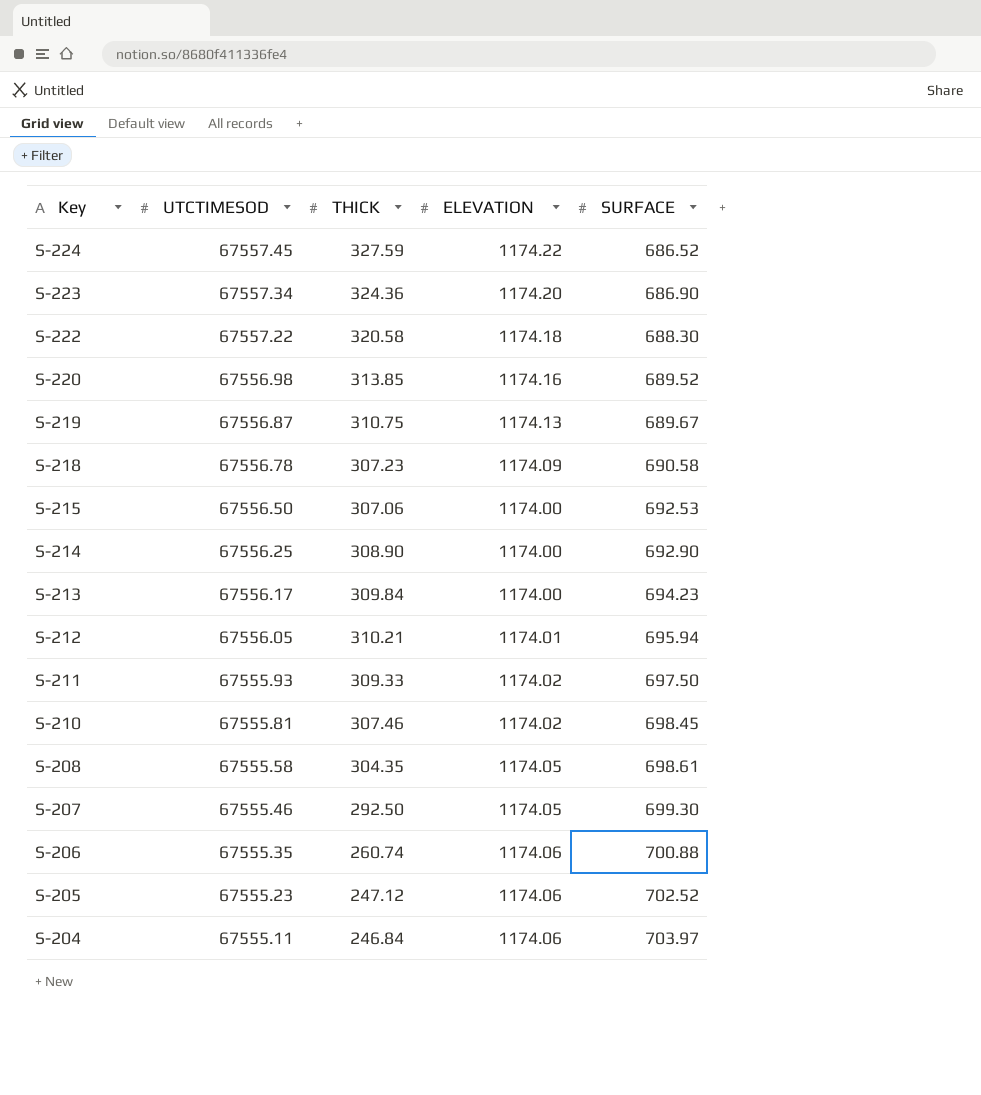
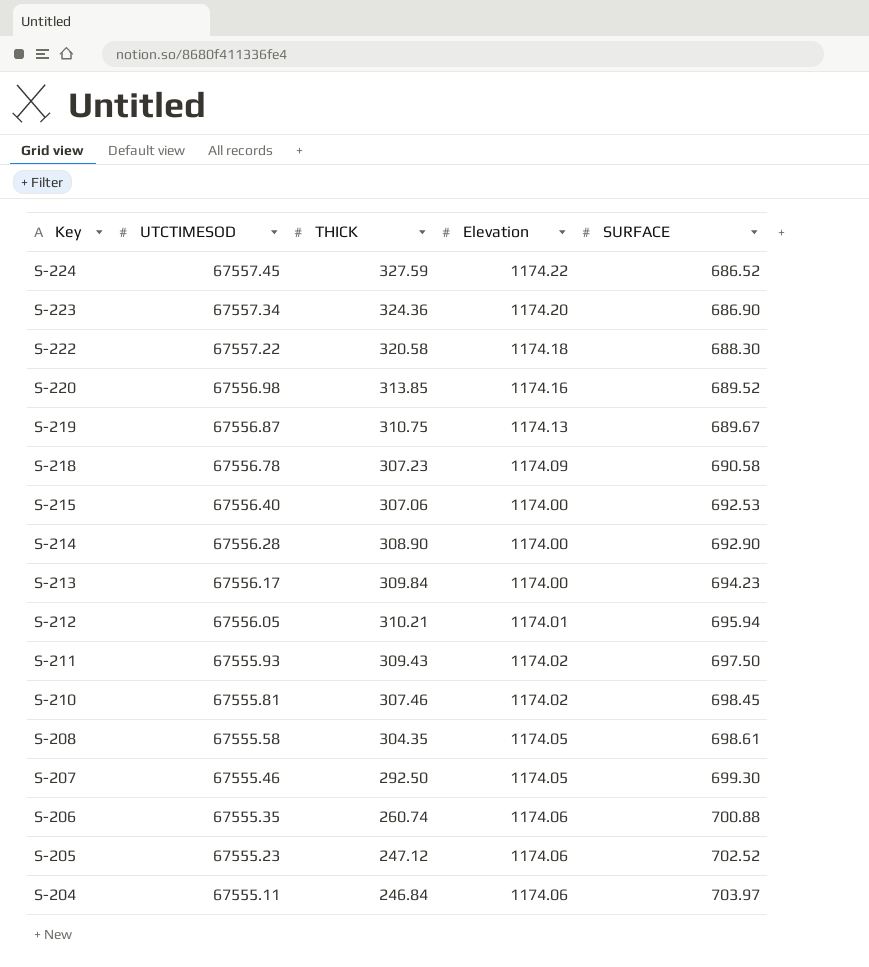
column name: ELEVATION -> Elevation
S-215 | UTCTIMESOD: 67556.50 -> 67556.40
S-214 | UTCTIMESOD: 67556.25 -> 67556.28
S-211 | THICK: 309.33 -> 309.43

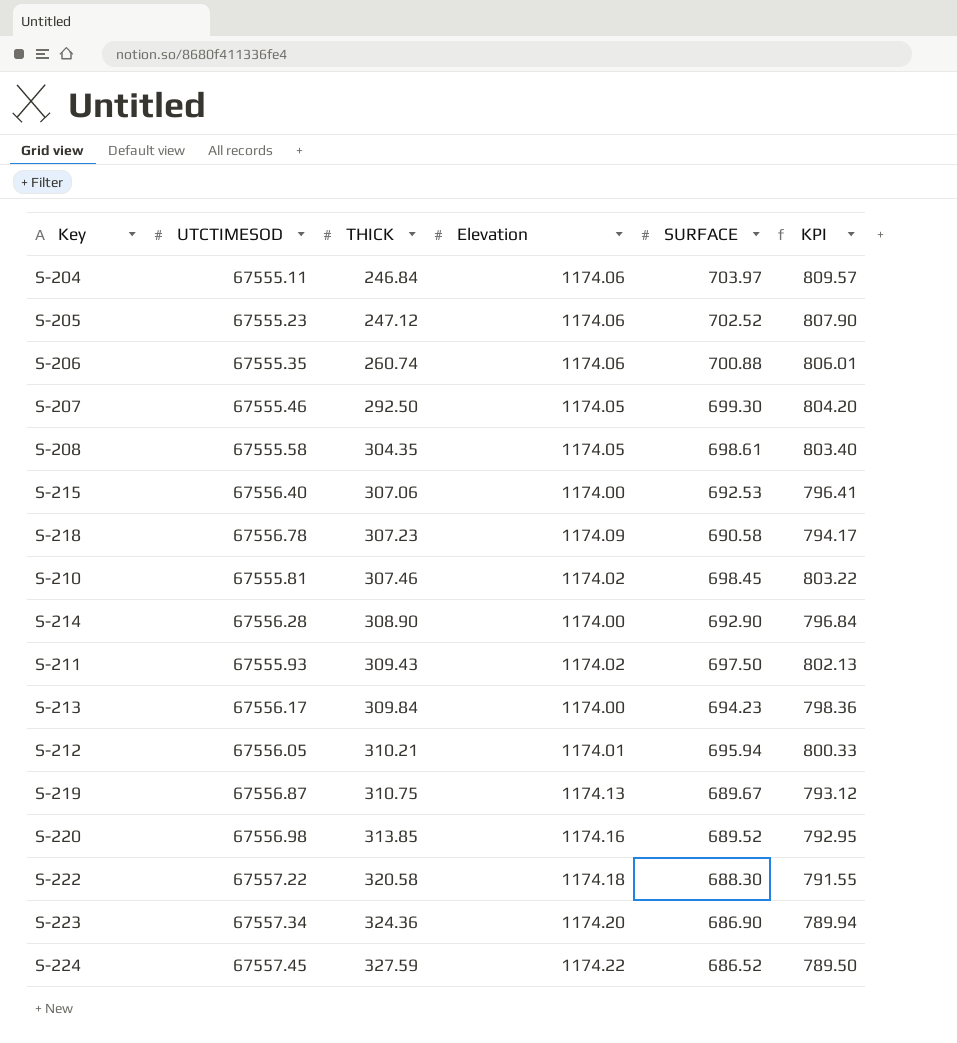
row order: Key descending -> THICK ascending
column KPI | formula: none -> [SURFACE] * 1.15

